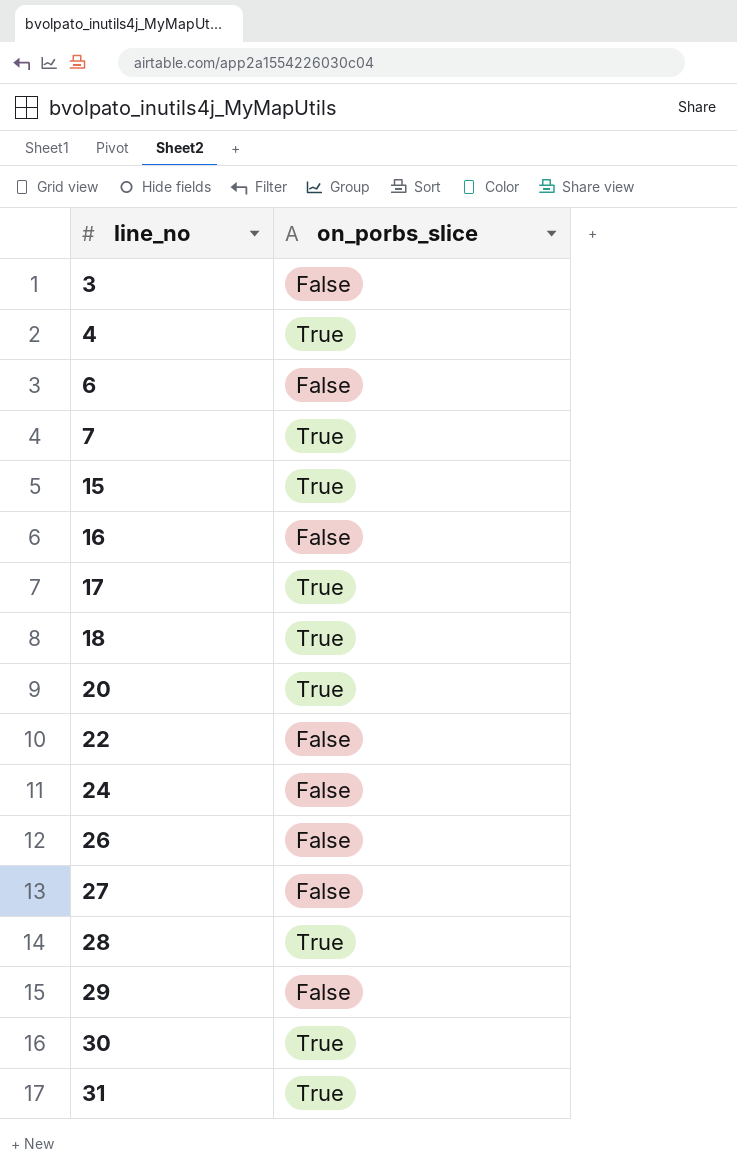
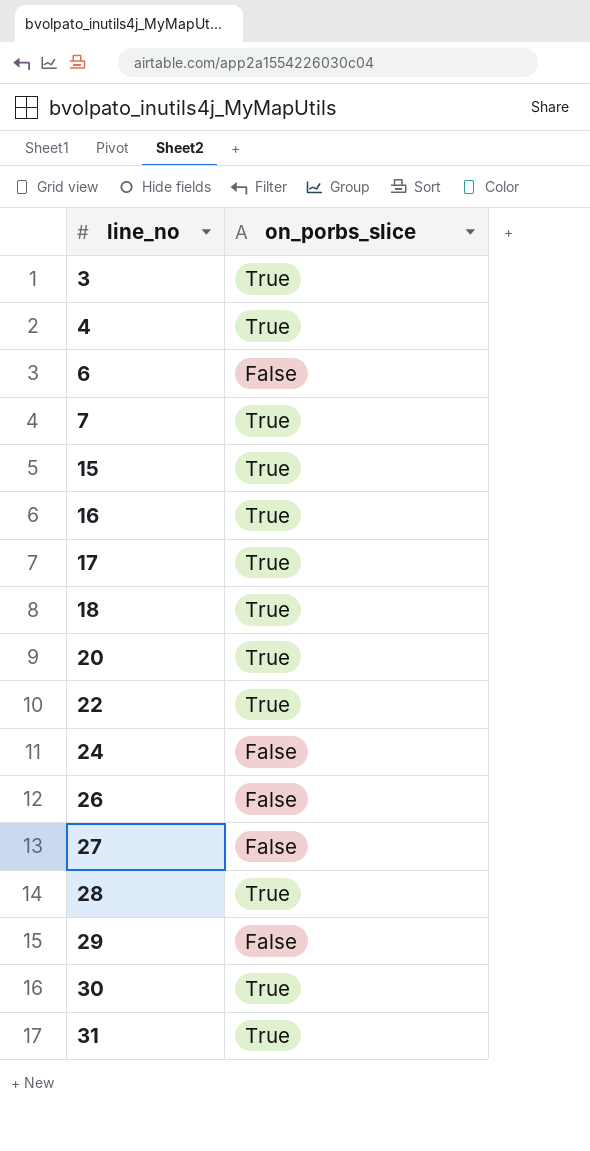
3 | on_porbs_slice: False -> True
16 | on_porbs_slice: False -> True
22 | on_porbs_slice: False -> True

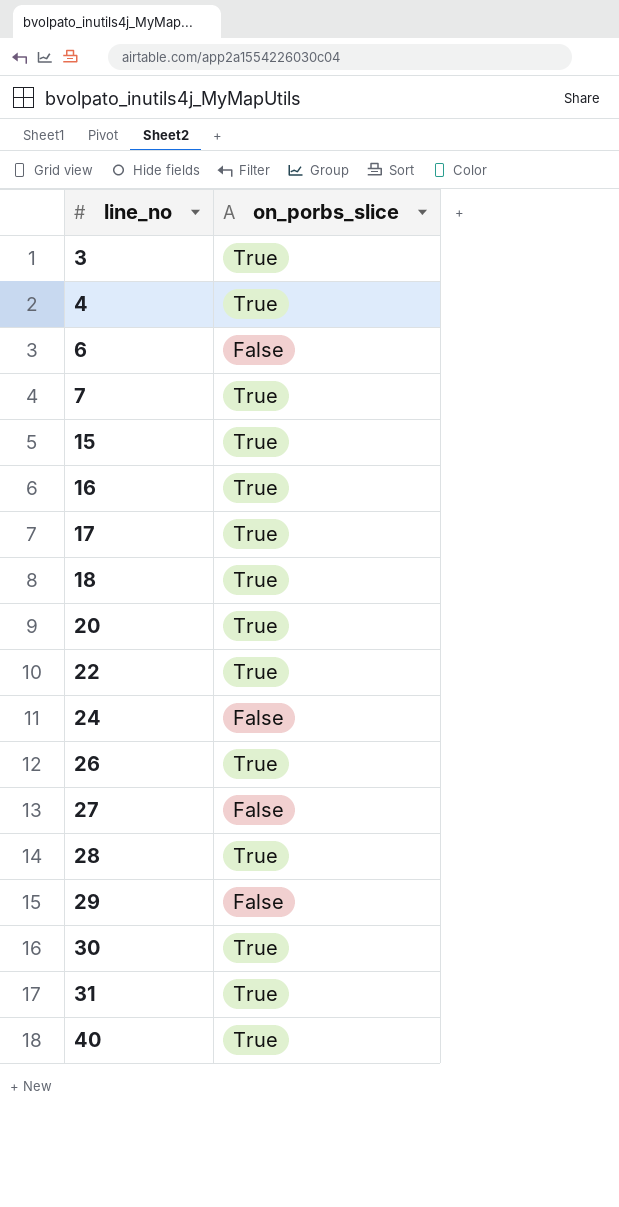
26 | on_porbs_slice: False -> True
row 40: none -> True

